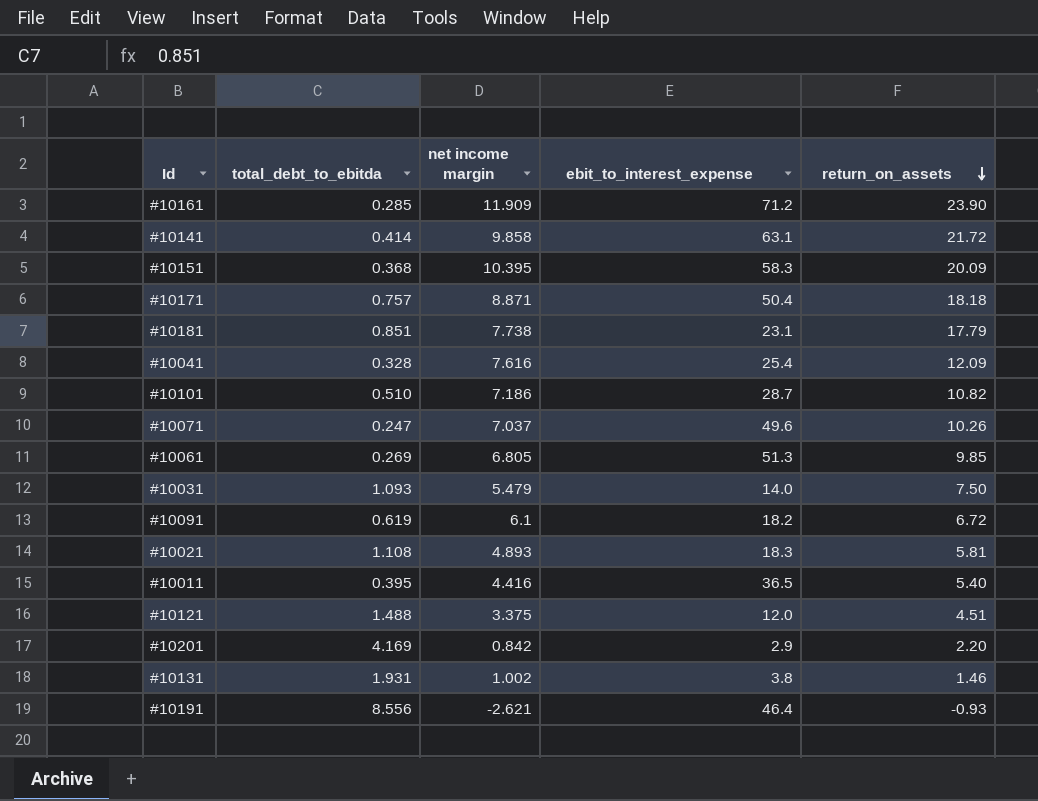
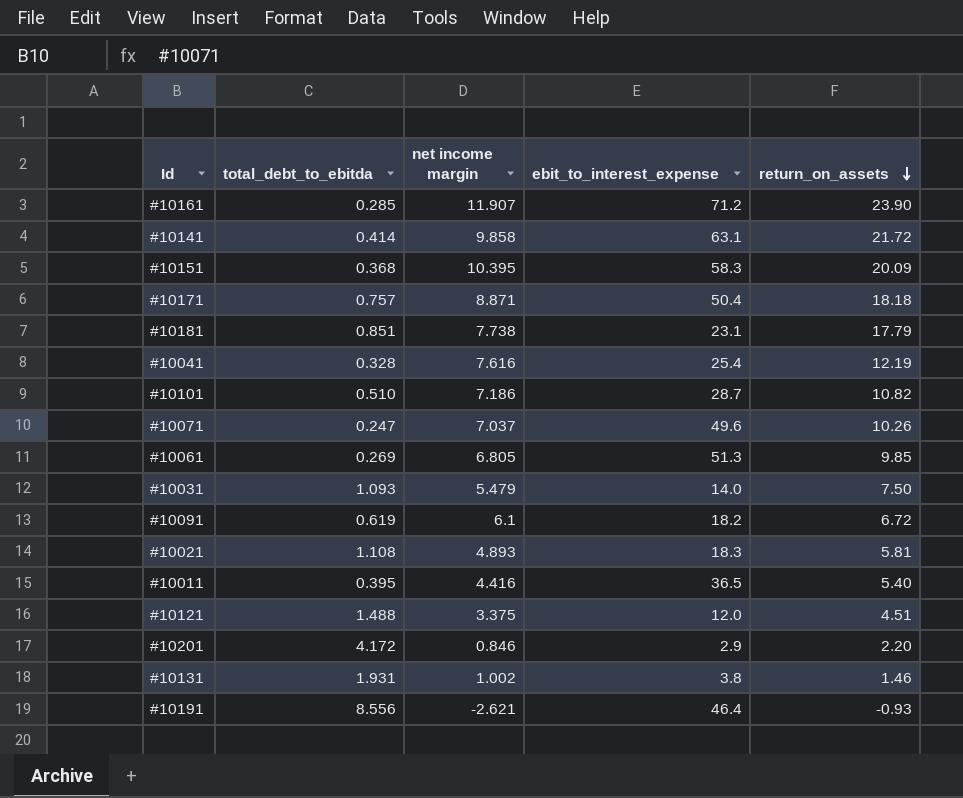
#10161 | net income margin: 11.909 -> 11.907
#10041 | return_on_assets: 12.09 -> 12.19
#10201 | total_debt_to_ebitda: 4.169 -> 4.172
#10201 | net income margin: 0.842 -> 0.846

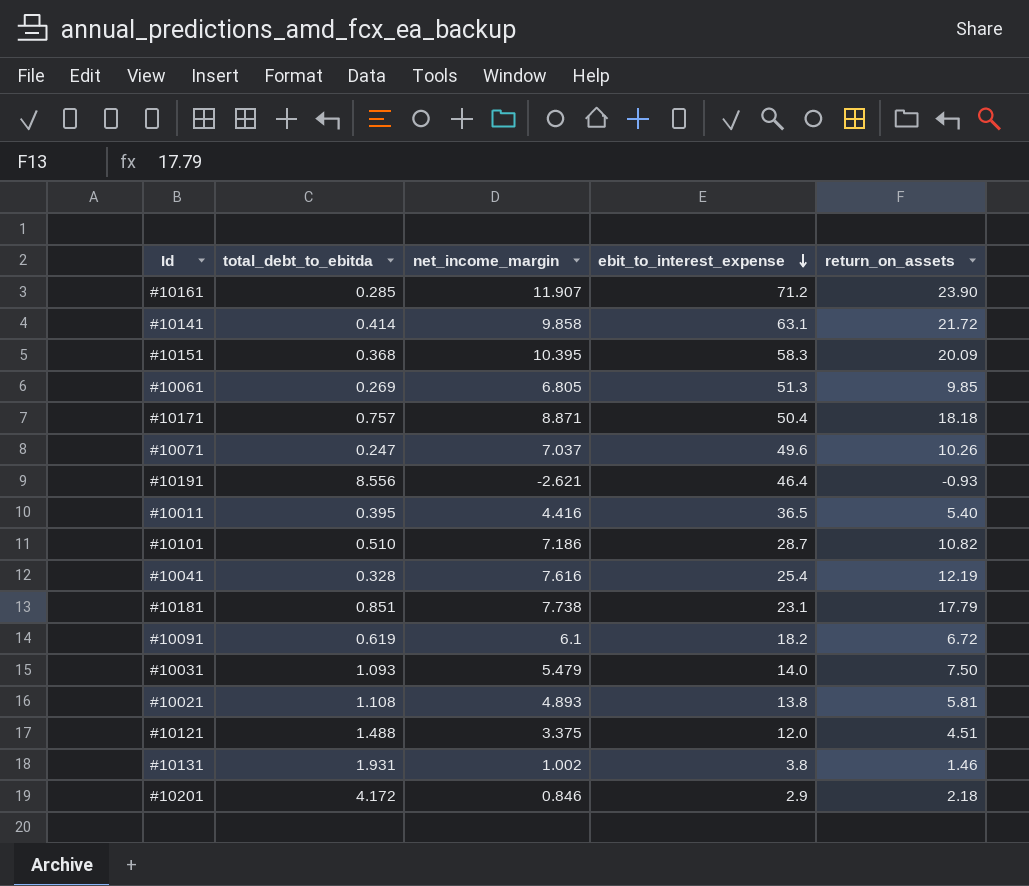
row order: return_on_assets descending -> ebit_to_interest_expense descending
column name: net income margin -> net_income_margin
#10021 | ebit_to_interest_expense: 18.3 -> 13.8
#10201 | return_on_assets: 2.20 -> 2.18

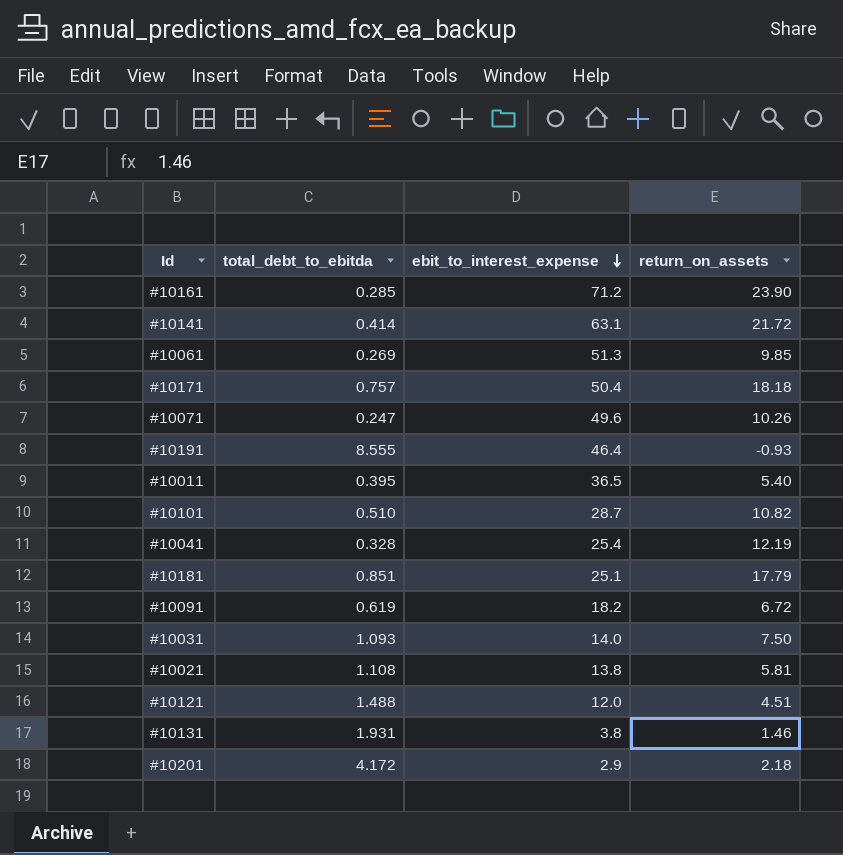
column net_income_margin | position: 3 -> none
row #10151: 0.368 | 10.395 | 58.3 | 20.09 -> none
#10191 | total_debt_to_ebitda: 8.556 -> 8.555
#10181 | ebit_to_interest_expense: 23.1 -> 25.1

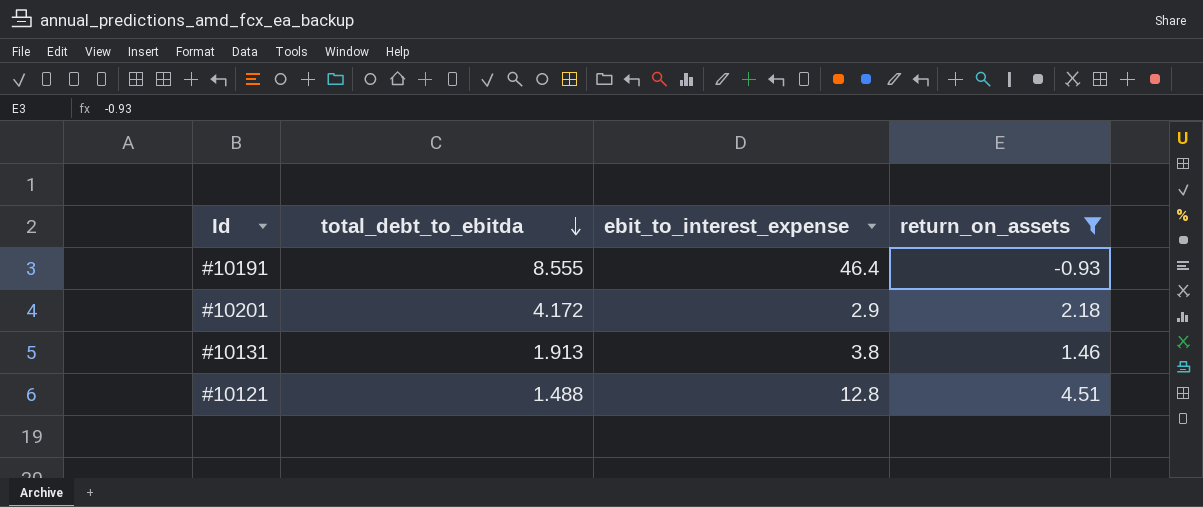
filter: none -> return_on_assets <= 4.51
row order: ebit_to_interest_expense descending -> total_debt_to_ebitda descending
#10131 | total_debt_to_ebitda: 1.931 -> 1.913
#10121 | ebit_to_interest_expense: 12.0 -> 12.8

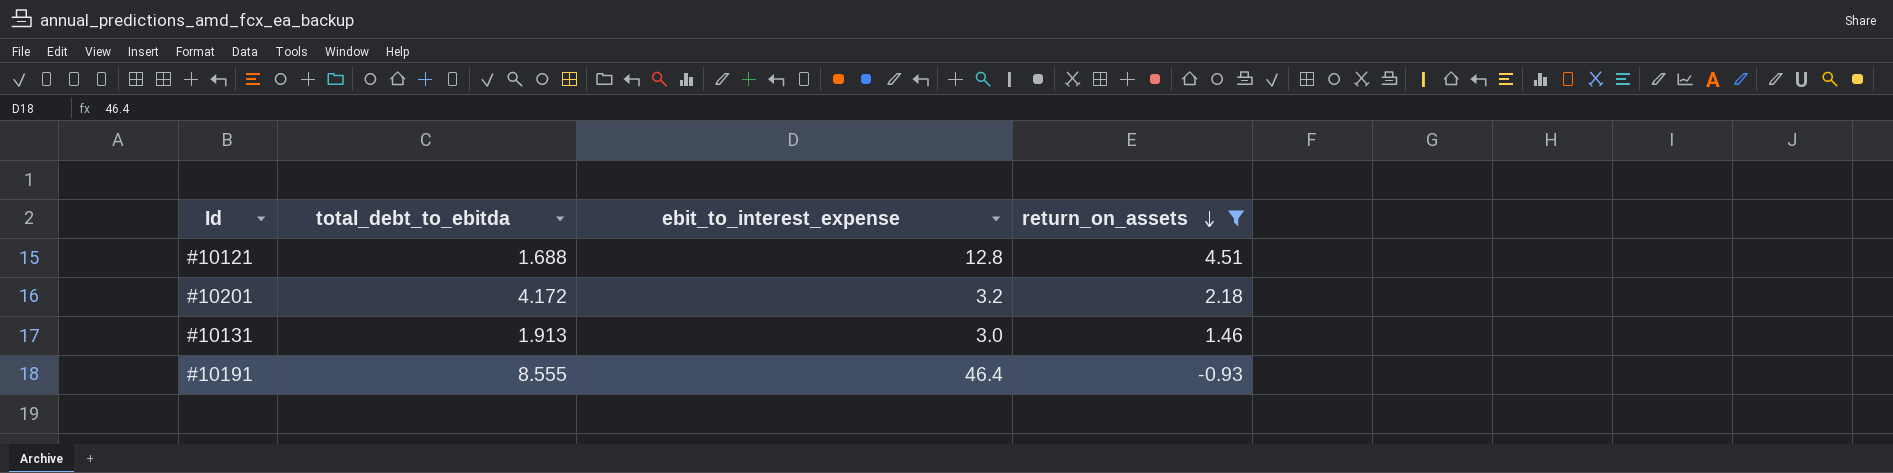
row order: total_debt_to_ebitda descending -> return_on_assets descending
#10121 | total_debt_to_ebitda: 1.488 -> 1.688
#10201 | ebit_to_interest_expense: 2.9 -> 3.2
#10131 | ebit_to_interest_expense: 3.8 -> 3.0

